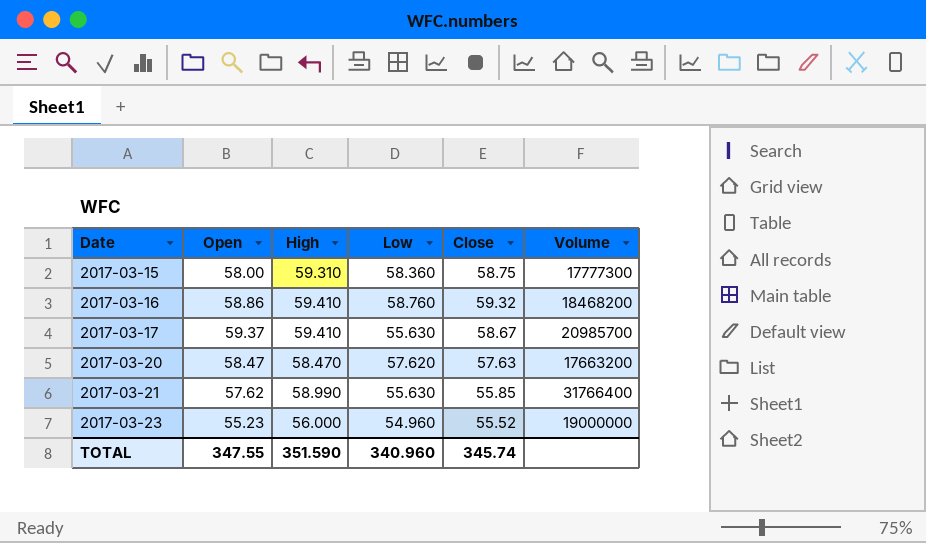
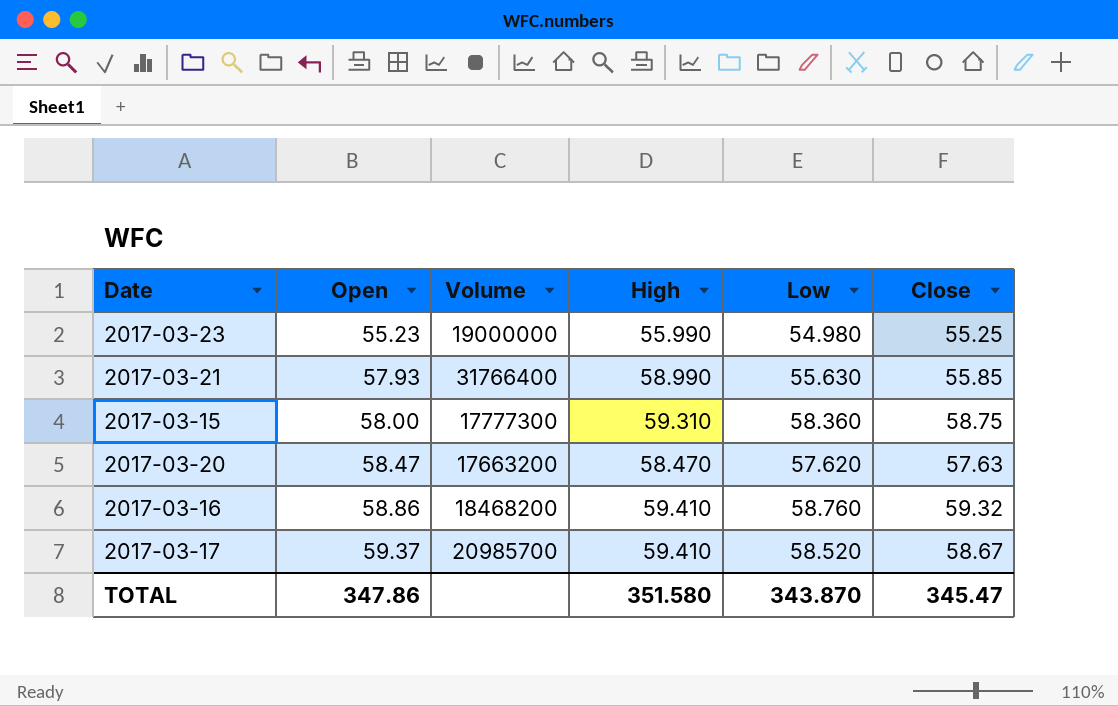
row order: Date ascending -> Open ascending
column Volume | position: 6 -> 3
2017-03-23 | High: 56.000 -> 55.990
2017-03-23 | Low: 54.960 -> 54.980
2017-03-23 | Close: 55.52 -> 55.25
2017-03-21 | Open: 57.62 -> 57.93
2017-03-17 | Low: 55.630 -> 58.520
TOTAL | Open: 347.55 -> 347.86
TOTAL | High: 351.590 -> 351.580
TOTAL | Low: 340.960 -> 343.870
TOTAL | Close: 345.74 -> 345.47

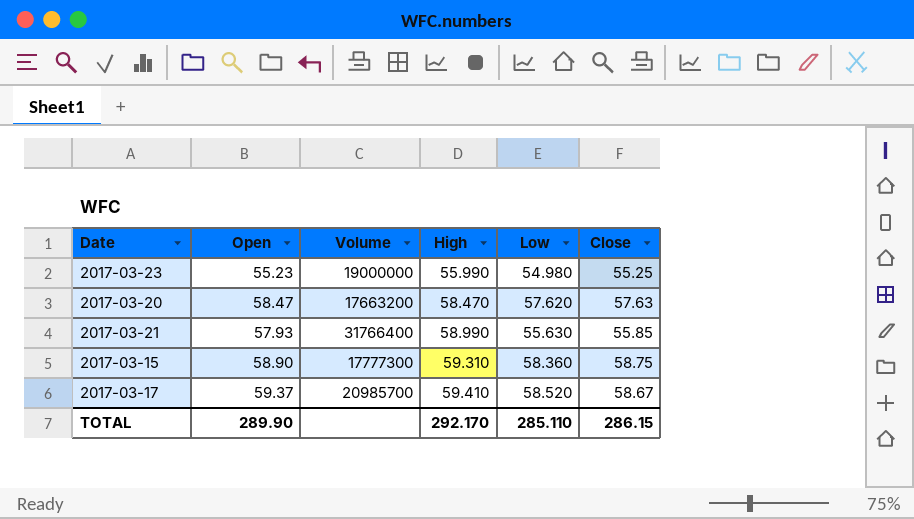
row order: Open ascending -> High ascending
row 2017-03-16: 58.86 | 18468200 | 59.410 | 58.760 | 59.32 -> none
2017-03-15 | Open: 58.00 -> 58.90
TOTAL | Open: 347.86 -> 289.90
TOTAL | High: 351.580 -> 292.170
TOTAL | Low: 343.870 -> 285.110
TOTAL | Close: 345.47 -> 286.15

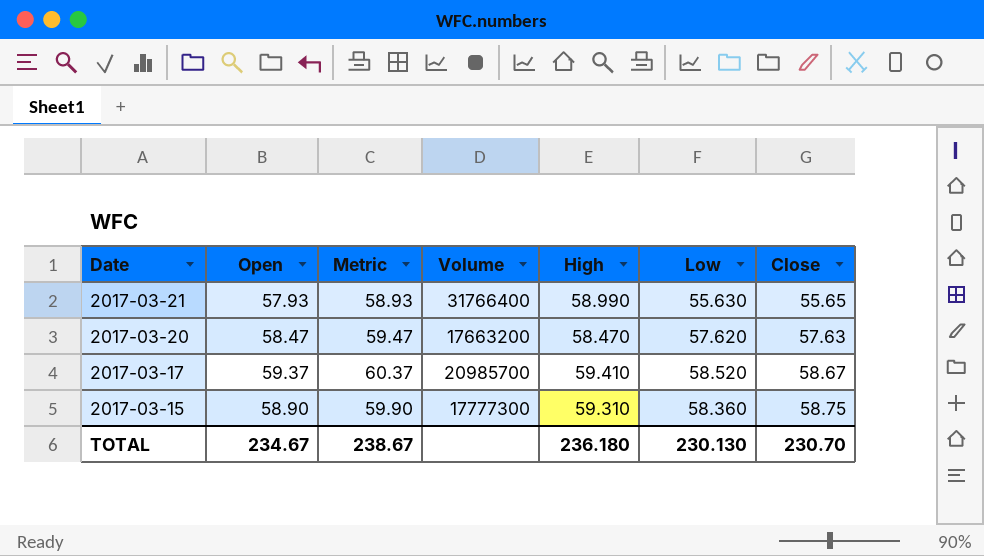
row order: High ascending -> Date descending
column Metric | formula: none -> [Open] + 1
row 2017-03-23: 55.23 | 19000000 | 55.990 | 54.980 | 55.25 -> none
2017-03-21 | Close: 55.85 -> 55.65
TOTAL | Open: 289.90 -> 234.67
TOTAL | High: 292.170 -> 236.180
TOTAL | Low: 285.110 -> 230.130
TOTAL | Close: 286.15 -> 230.70

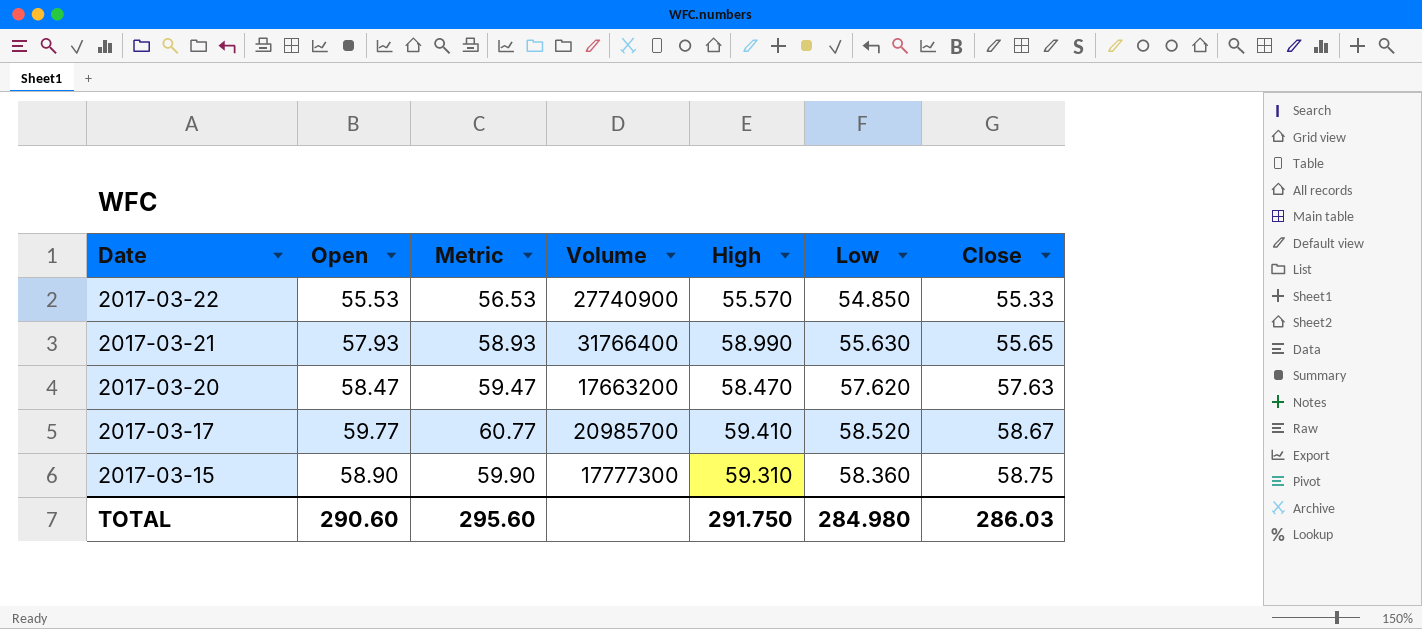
row 2017-03-22: none -> 55.53 | 56.53 | 27740900 | 55.570 | 54.850 | 55.33
2017-03-17 | Open: 59.37 -> 59.77
2017-03-17 | Metric: 60.37 -> 60.77
TOTAL | Open: 234.67 -> 290.60
TOTAL | Metric: 238.67 -> 295.60
TOTAL | High: 236.180 -> 291.750
TOTAL | Low: 230.130 -> 284.980
TOTAL | Close: 230.70 -> 286.03

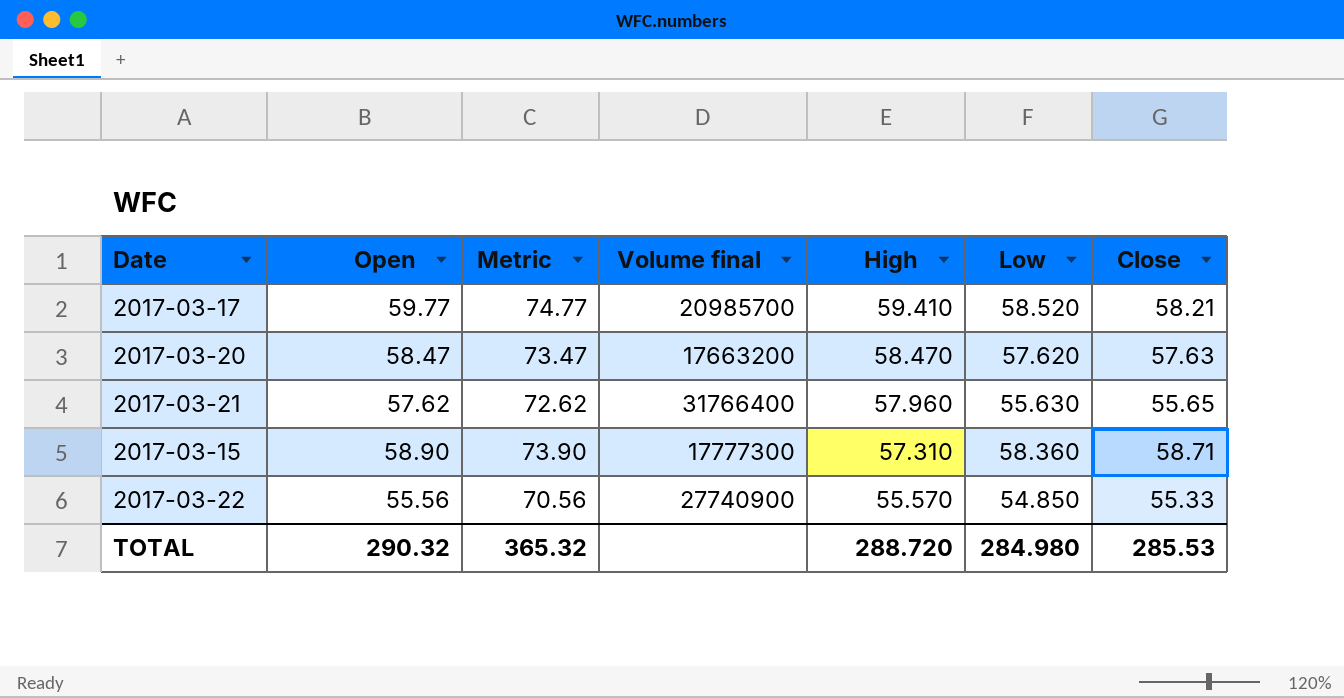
row order: Date descending -> High descending
column Metric | formula: [Open] + 1 -> [Open] + 15
column name: Volume -> Volume final
2017-03-17 | Close: 58.67 -> 58.21
2017-03-21 | Open: 57.93 -> 57.62
2017-03-21 | High: 58.990 -> 57.960
2017-03-15 | High: 59.310 -> 57.310
2017-03-15 | Close: 58.75 -> 58.71
2017-03-22 | Open: 55.53 -> 55.56
TOTAL | Open: 290.60 -> 290.32
TOTAL | Metric: 295.60 -> 365.32
TOTAL | High: 291.750 -> 288.720
TOTAL | Close: 286.03 -> 285.53

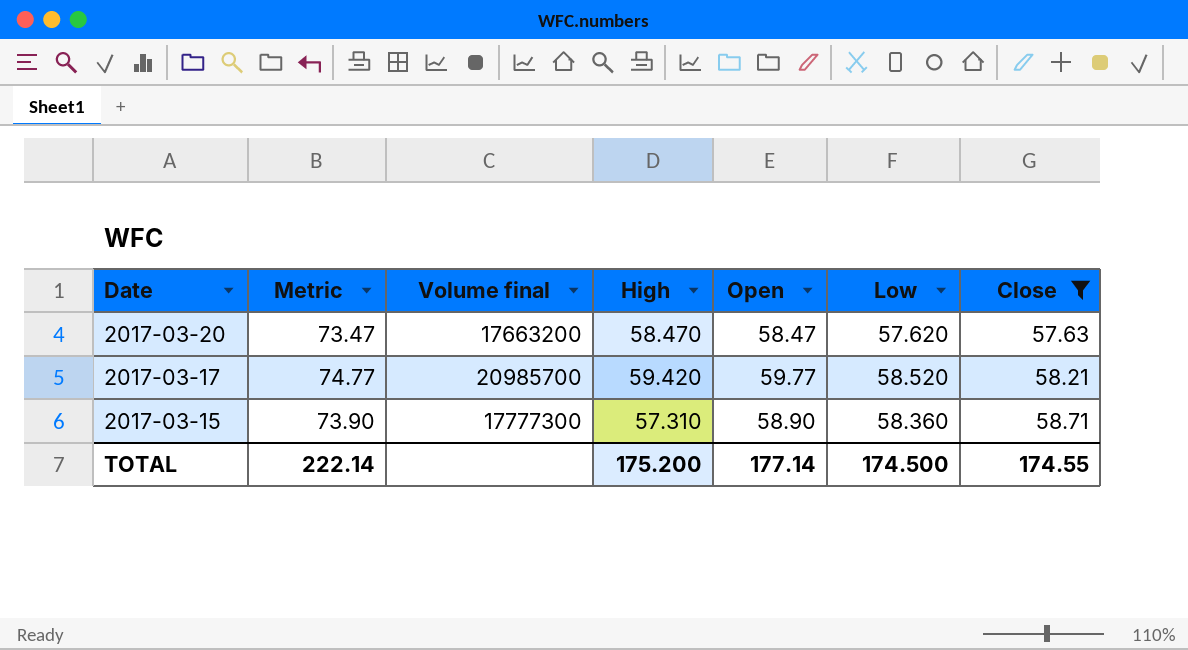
filter: none -> Close >= 57.63
row order: High descending -> Date descending
column Open | position: 2 -> 5
2017-03-17 | High: 59.410 -> 59.420
TOTAL | Metric: 365.32 -> 222.14
TOTAL | High: 288.720 -> 175.200
TOTAL | Open: 290.32 -> 177.14
TOTAL | Low: 284.980 -> 174.500
TOTAL | Close: 285.53 -> 174.55

